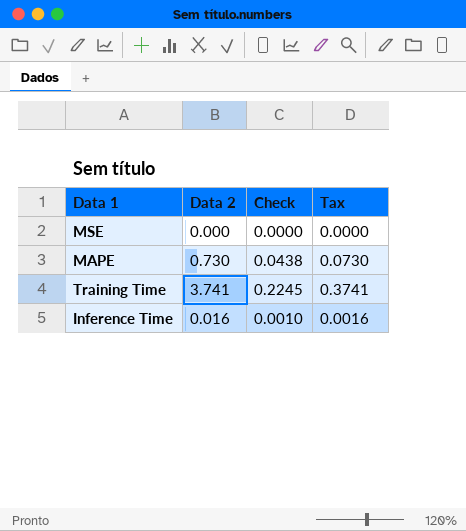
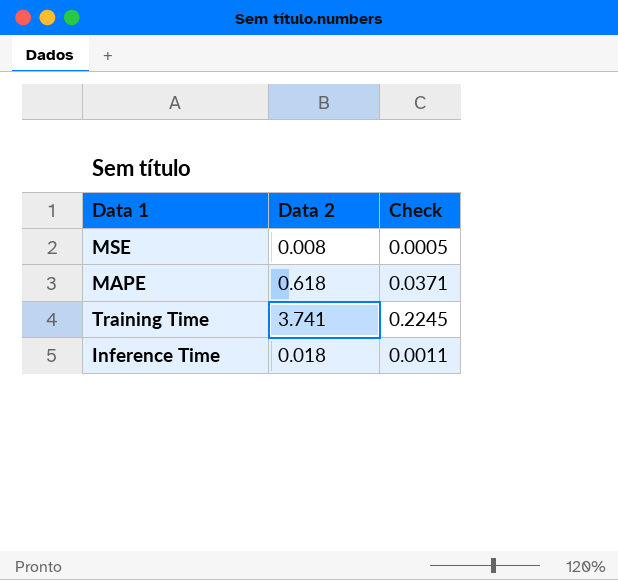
column Tax | formula: [Data 2] * 0.1 -> none
MSE | Data 2: 0.000 -> 0.008
MSE | Check: 0.0000 -> 0.0005
MAPE | Data 2: 0.730 -> 0.618
MAPE | Check: 0.0438 -> 0.0371
Inference Time | Data 2: 0.016 -> 0.018
Inference Time | Check: 0.0010 -> 0.0011

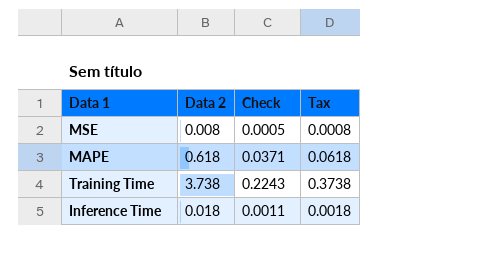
column Tax | formula: none -> [Data 2] * 0.1
Training Time | Data 2: 3.741 -> 3.738
Training Time | Check: 0.2245 -> 0.2243

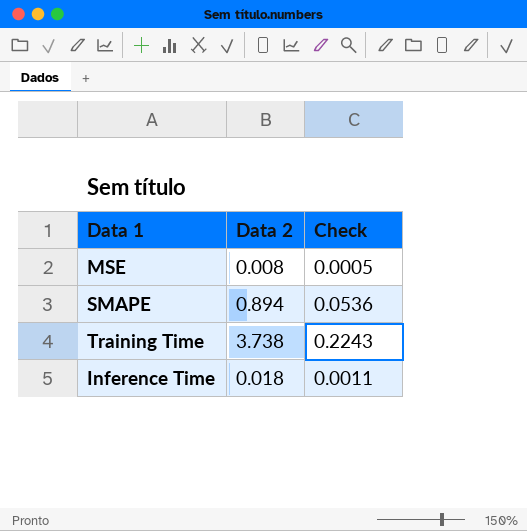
column Tax | formula: [Data 2] * 0.1 -> none
row MAPE: 0.618 | 0.0371 | 0.0618 -> none
row SMAPE: none -> 0.894 | 0.0536

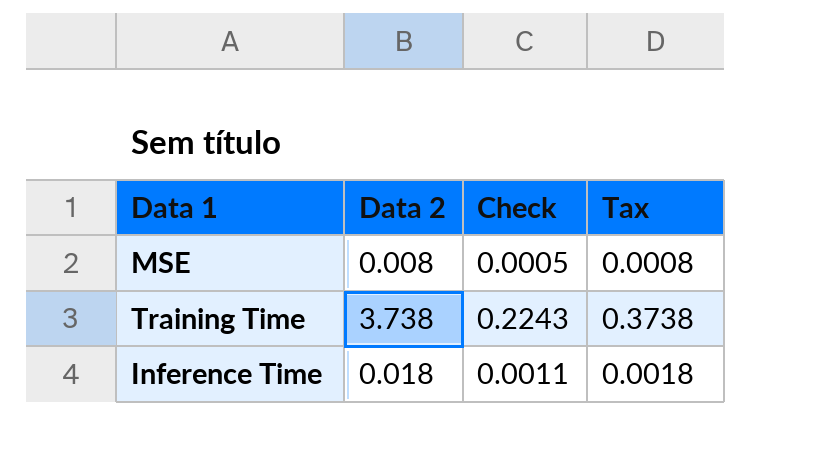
column Tax | formula: none -> [Data 2] * 0.1
row SMAPE: 0.894 | 0.0536 -> none

